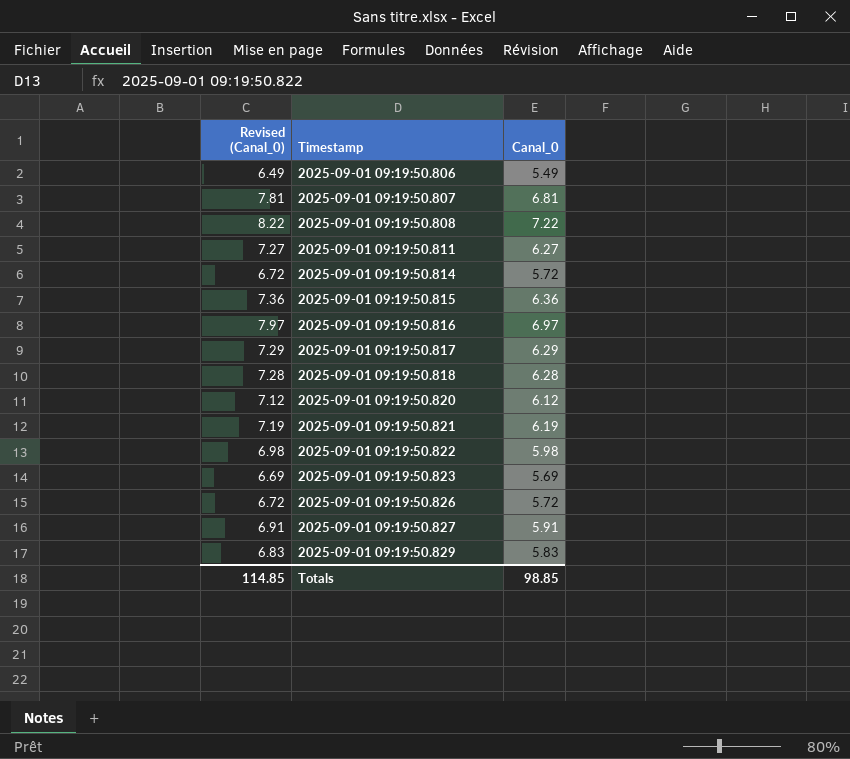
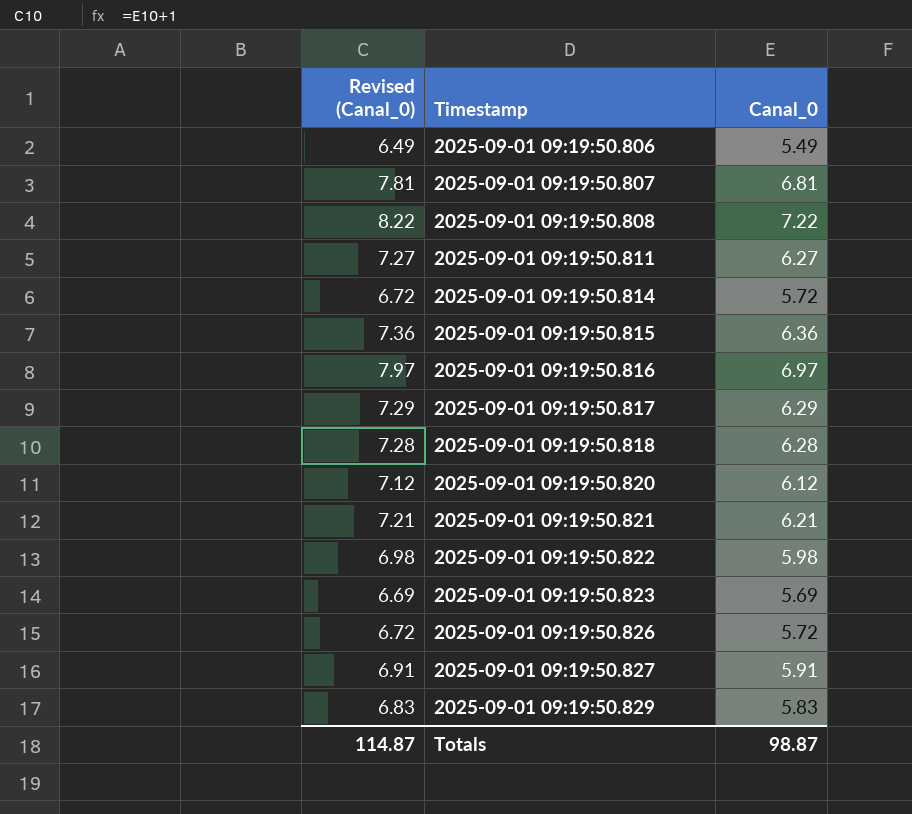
2025-09-01 09:19:50.821 | Revised (Canal_0): 7.19 -> 7.21
2025-09-01 09:19:50.821 | Canal_0: 6.19 -> 6.21
Totals | Revised (Canal_0): 114.85 -> 114.87
Totals | Canal_0: 98.85 -> 98.87

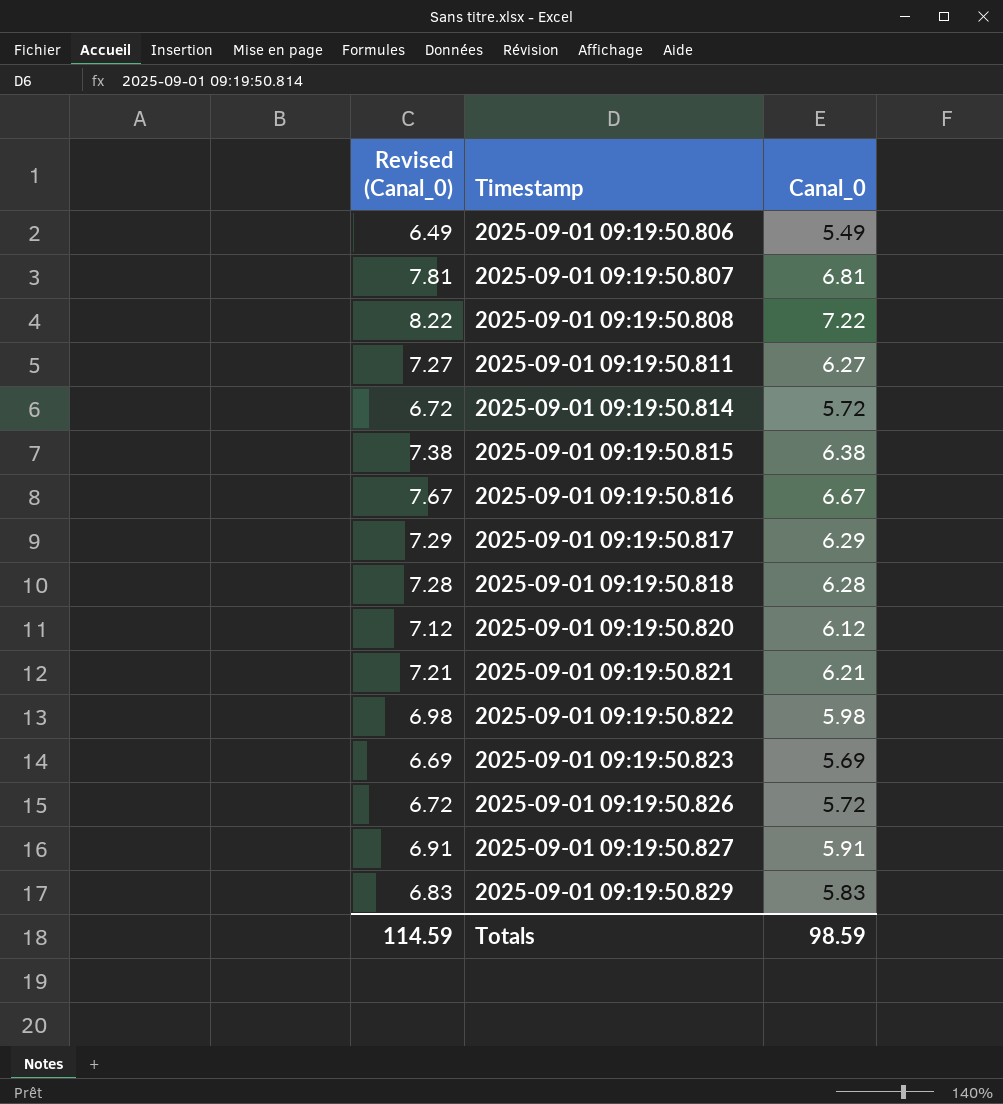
2025-09-01 09:19:50.815 | Revised (Canal_0): 7.36 -> 7.38
2025-09-01 09:19:50.815 | Canal_0: 6.36 -> 6.38
2025-09-01 09:19:50.816 | Revised (Canal_0): 7.97 -> 7.67
2025-09-01 09:19:50.816 | Canal_0: 6.97 -> 6.67
Totals | Revised (Canal_0): 114.87 -> 114.59
Totals | Canal_0: 98.87 -> 98.59

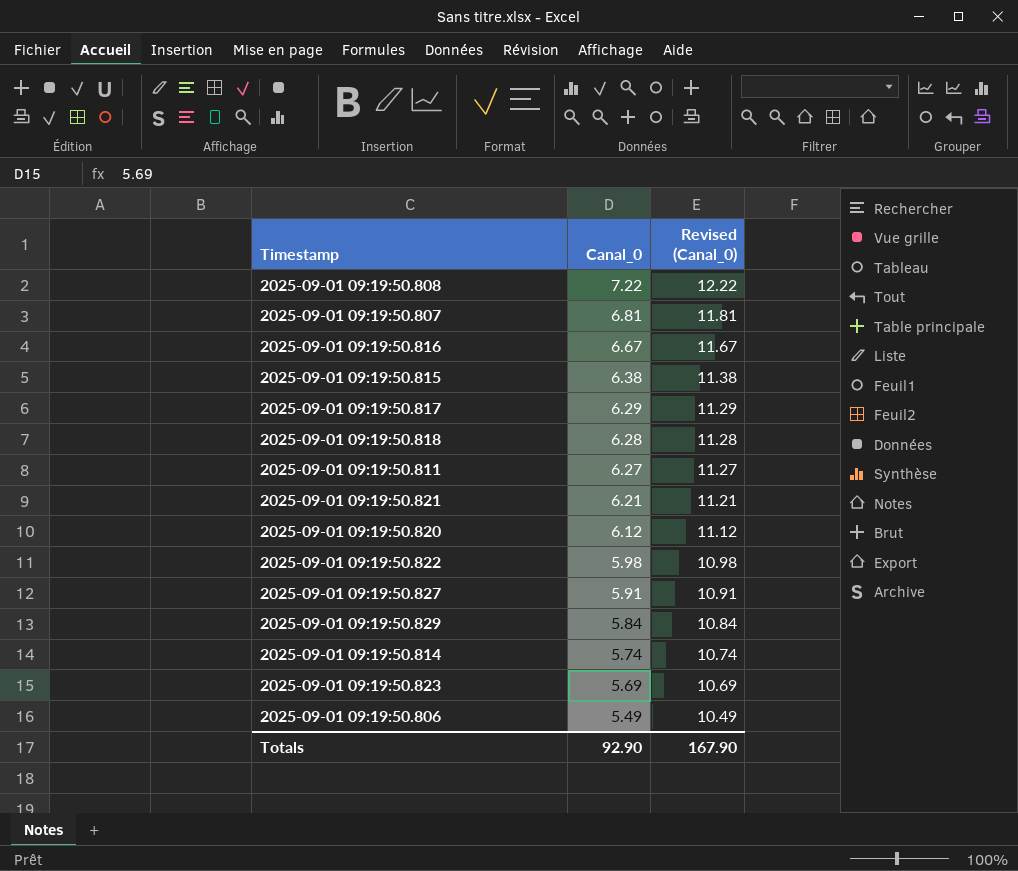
row order: Timestamp ascending -> Canal_0 descending
column Revised (Canal_0) | formula: [Canal_0] + 1 -> [Canal_0] + 5
column Revised (Canal_0) | position: 1 -> 3
row 2025-09-01 09:19:50.826: 6.72 | 5.72 -> none
2025-09-01 09:19:50.829 | Canal_0: 5.83 -> 5.84
2025-09-01 09:19:50.814 | Canal_0: 5.72 -> 5.74
Totals | Canal_0: 98.59 -> 92.90
Totals | Revised (Canal_0): 114.59 -> 167.90

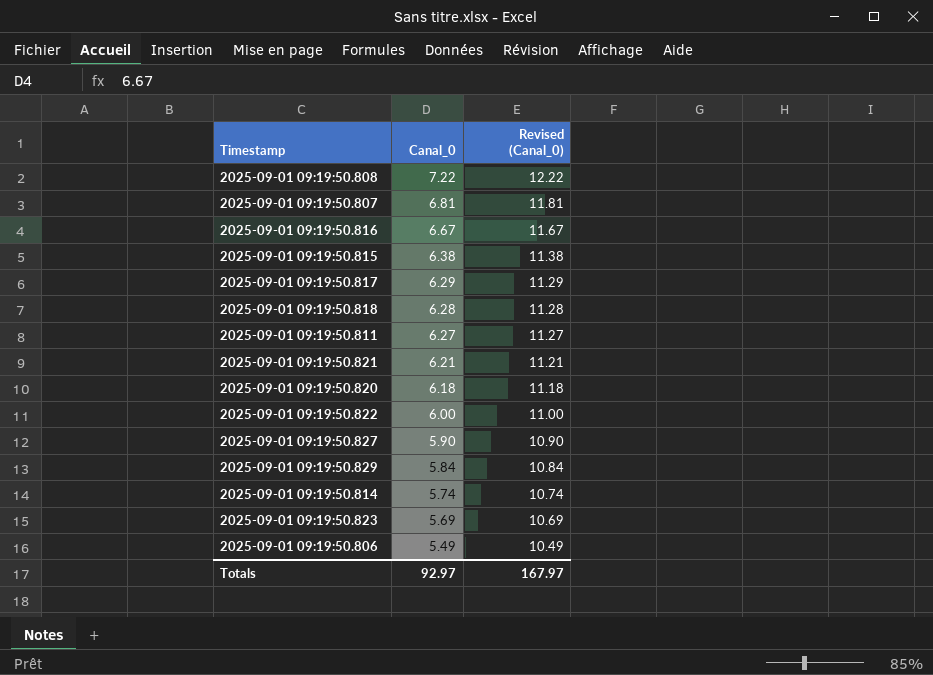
2025-09-01 09:19:50.820 | Canal_0: 6.12 -> 6.18
2025-09-01 09:19:50.820 | Revised (Canal_0): 11.12 -> 11.18
2025-09-01 09:19:50.822 | Canal_0: 5.98 -> 6.00
2025-09-01 09:19:50.822 | Revised (Canal_0): 10.98 -> 11.00
2025-09-01 09:19:50.827 | Canal_0: 5.91 -> 5.90
2025-09-01 09:19:50.827 | Revised (Canal_0): 10.91 -> 10.90
Totals | Canal_0: 92.90 -> 92.97
Totals | Revised (Canal_0): 167.90 -> 167.97

